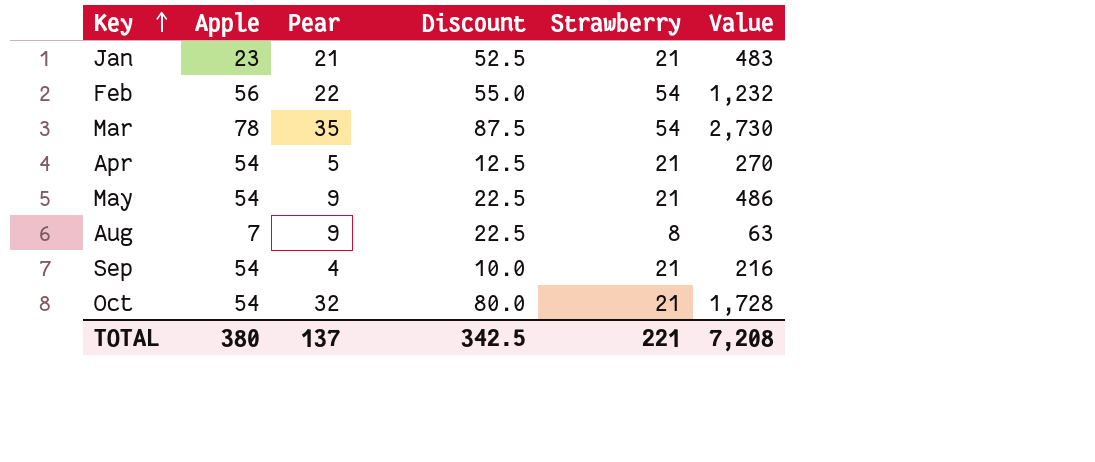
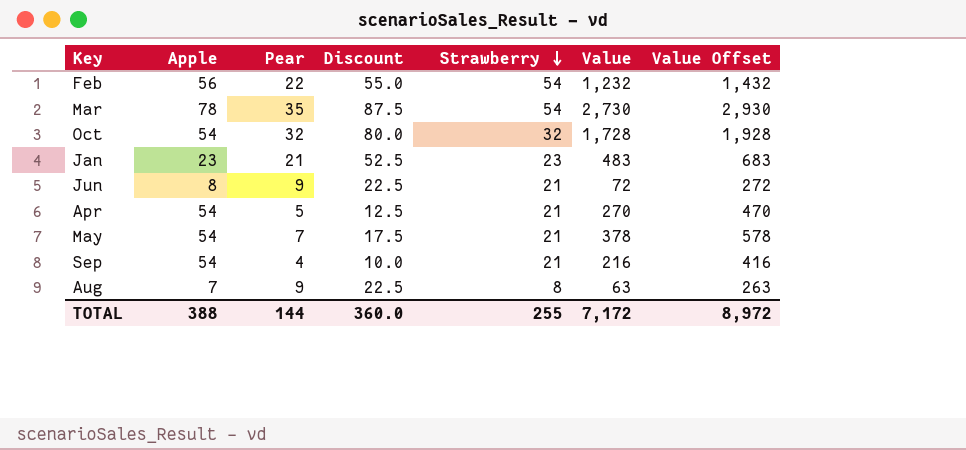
row order: Key ascending -> Strawberry descending
column Value Offset | formula: none -> [Value] + 200
Oct | Strawberry: 21 -> 32
Jan | Strawberry: 21 -> 23
row Jun: none -> 8 | 9 | 22.5 | 21 | 72 | 272
May | Pear: 9 -> 7
May | Discount: 22.5 -> 17.5
May | Value: 486 -> 378
TOTAL | Apple: 380 -> 388
TOTAL | Pear: 137 -> 144
TOTAL | Discount: 342.5 -> 360.0
TOTAL | Strawberry: 221 -> 255
TOTAL | Value: 7,208 -> 7,172

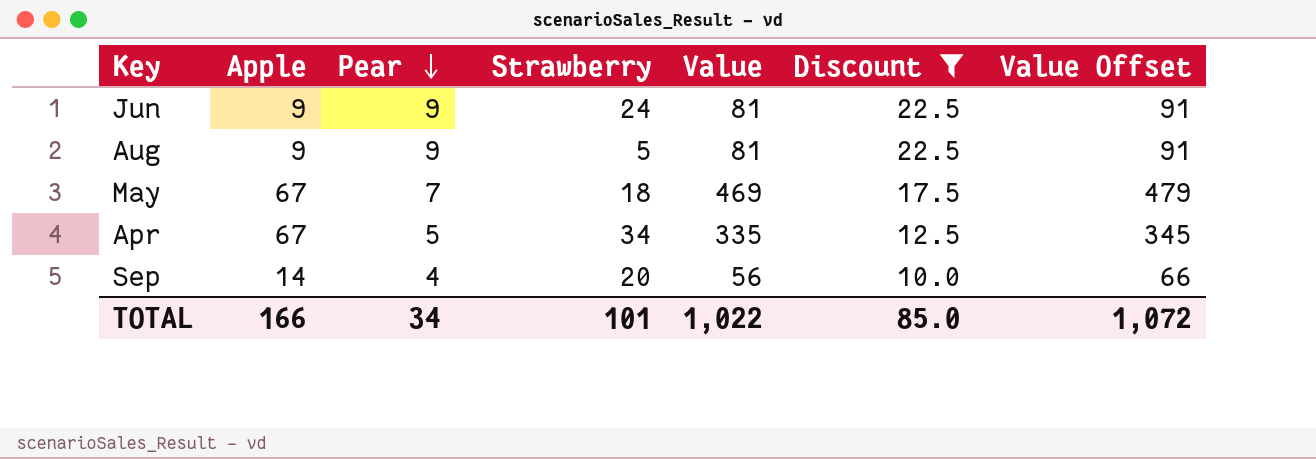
filter: none -> Discount <= 22.5
row order: Strawberry descending -> Pear descending
column Discount | position: 4 -> 6
column Value Offset | formula: [Value] + 200 -> [Value] + 10
Jun | Apple: 8 -> 9
Jun | Strawberry: 21 -> 24
Jun | Value: 72 -> 81
Aug | Apple: 7 -> 9
Aug | Strawberry: 8 -> 5
Aug | Value: 63 -> 81
May | Apple: 54 -> 67
May | Strawberry: 21 -> 18
May | Value: 378 -> 469
Apr | Apple: 54 -> 67
Apr | Strawberry: 21 -> 34
Apr | Value: 270 -> 335
Sep | Apple: 54 -> 14
Sep | Strawberry: 21 -> 20
Sep | Value: 216 -> 56
TOTAL | Apple: 388 -> 166
TOTAL | Pear: 144 -> 34
TOTAL | Strawberry: 255 -> 101
TOTAL | Value: 7,172 -> 1,022
TOTAL | Discount: 360.0 -> 85.0
TOTAL | Value Offset: 8,972 -> 1,072

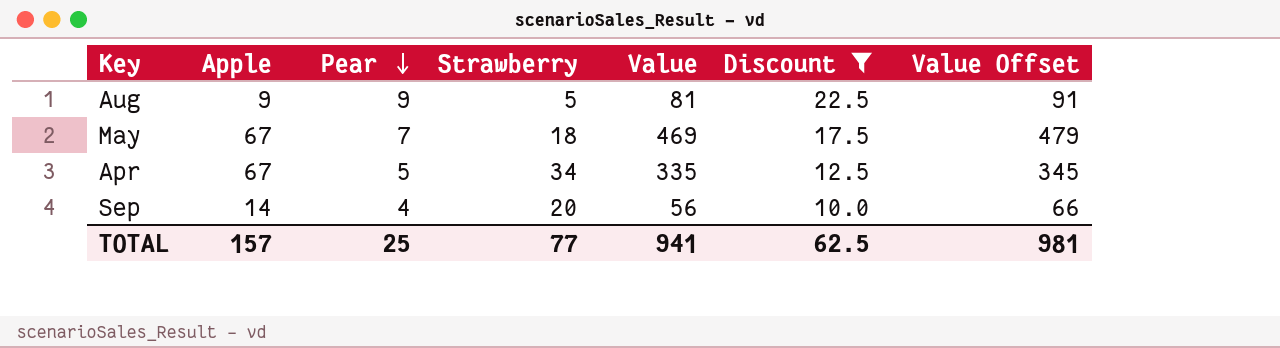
row Jun: 9 | 9 | 24 | 81 | 22.5 | 91 -> none
TOTAL | Apple: 166 -> 157
TOTAL | Pear: 34 -> 25
TOTAL | Strawberry: 101 -> 77
TOTAL | Value: 1,022 -> 941
TOTAL | Discount: 85.0 -> 62.5
TOTAL | Value Offset: 1,072 -> 981

